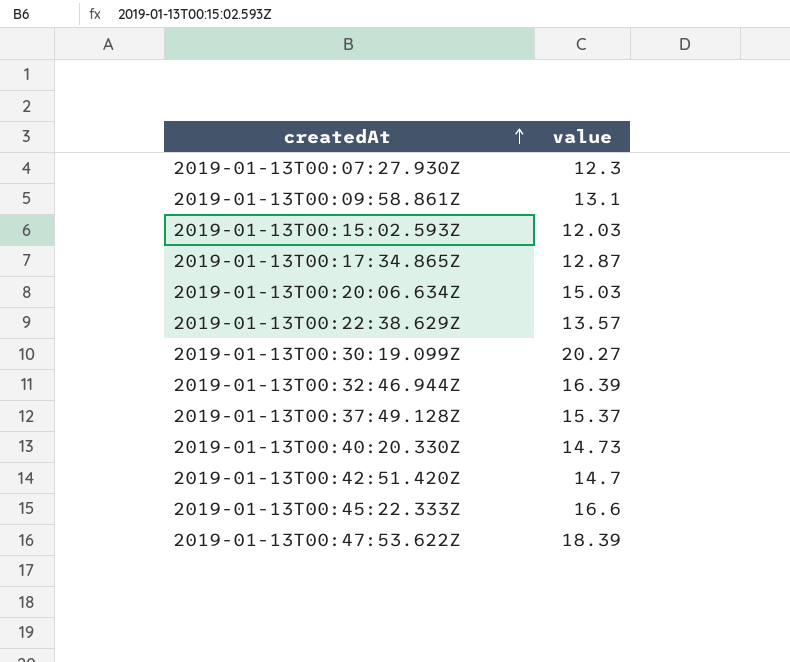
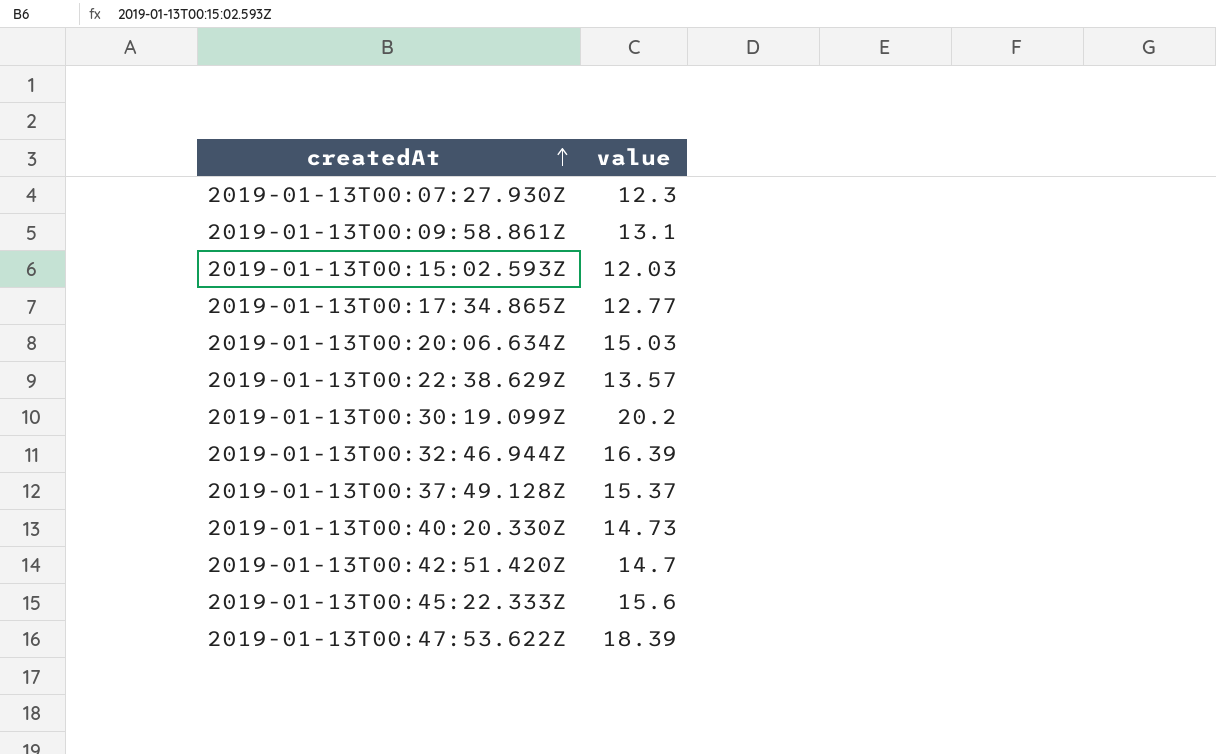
2019-01-13T00:17:34.865Z | value: 12.87 -> 12.77
2019-01-13T00:30:19.099Z | value: 20.27 -> 20.2
2019-01-13T00:45:22.333Z | value: 16.6 -> 15.6

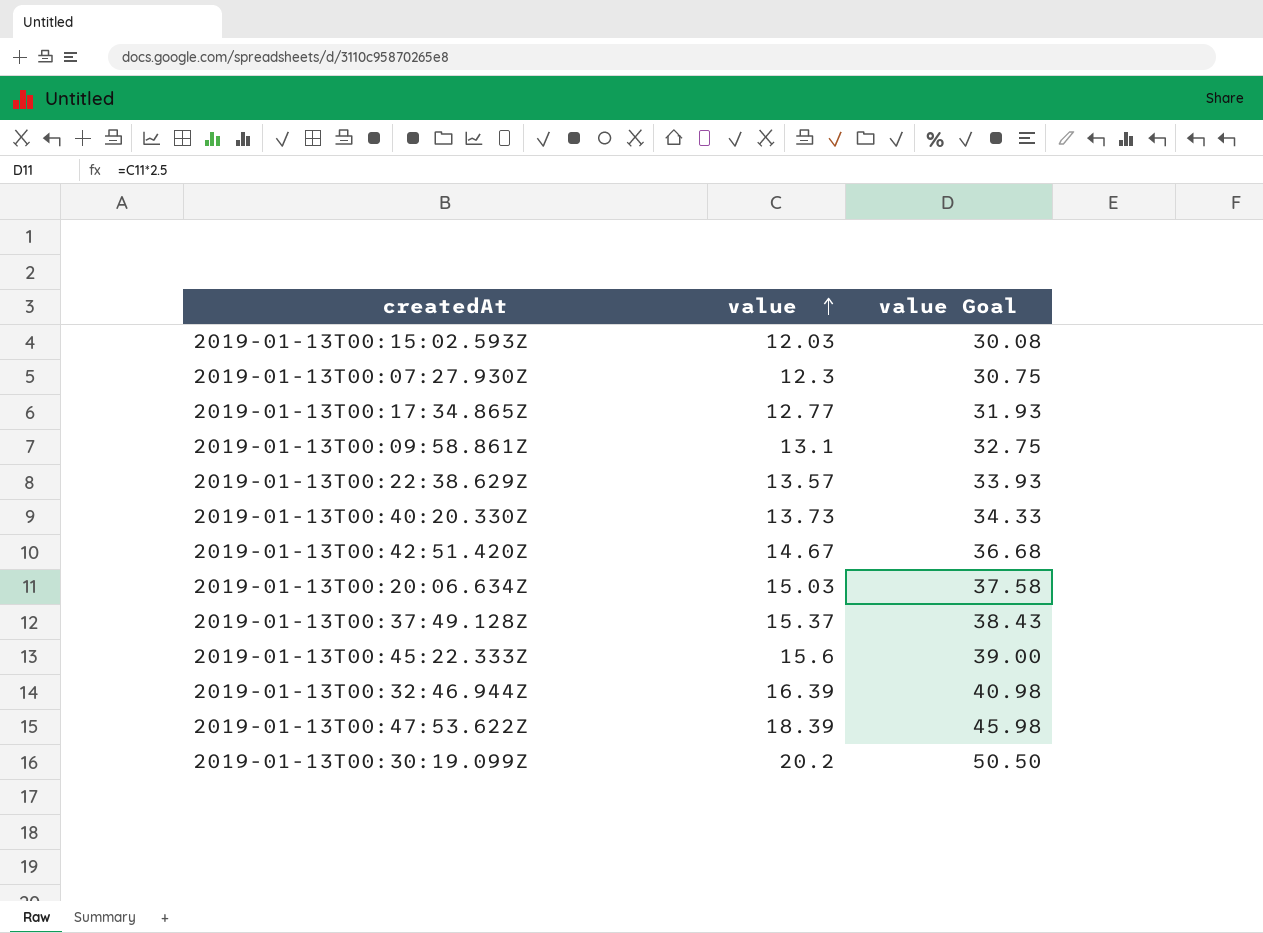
row order: createdAt ascending -> value ascending
column value Goal | formula: none -> [value] * 2.5
2019-01-13T00:40:20.330Z | value: 14.73 -> 13.73
2019-01-13T00:42:51.420Z | value: 14.7 -> 14.67

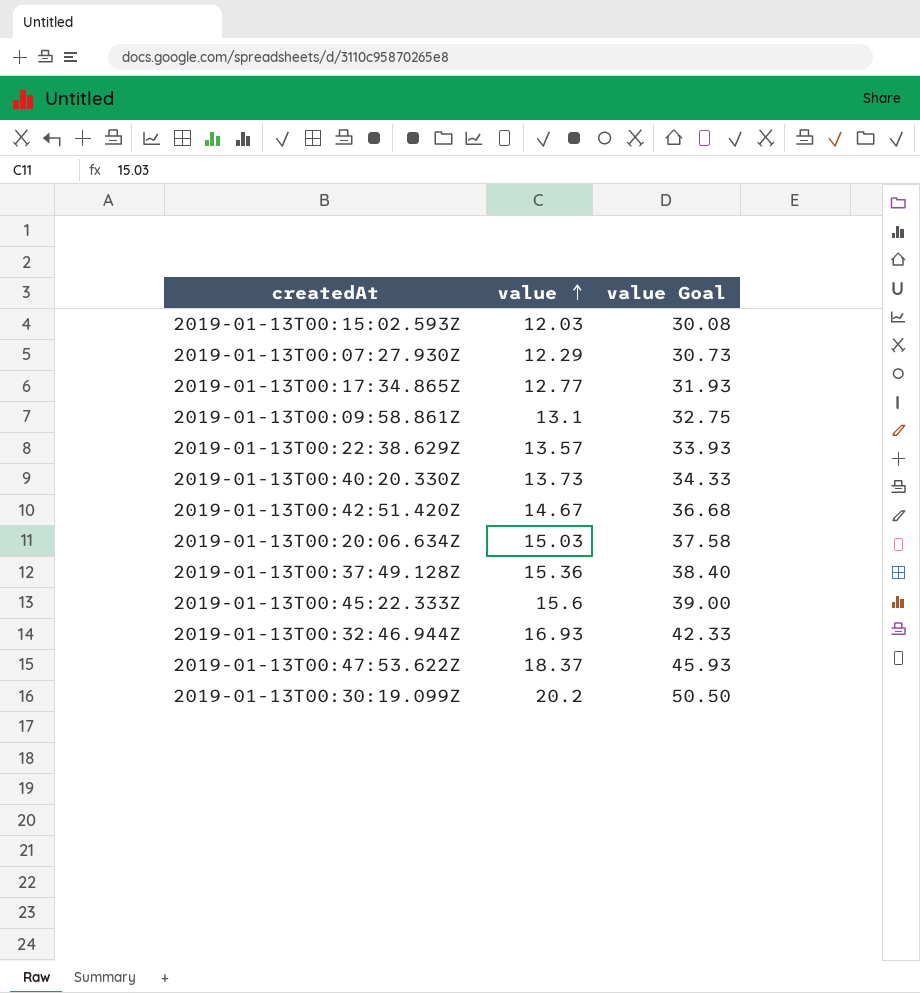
2019-01-13T00:07:27.930Z | value: 12.3 -> 12.29
2019-01-13T00:07:27.930Z | value Goal: 30.75 -> 30.73
2019-01-13T00:37:49.128Z | value: 15.37 -> 15.36
2019-01-13T00:37:49.128Z | value Goal: 38.43 -> 38.40
2019-01-13T00:32:46.944Z | value: 16.39 -> 16.93
2019-01-13T00:32:46.944Z | value Goal: 40.98 -> 42.33
2019-01-13T00:47:53.622Z | value: 18.39 -> 18.37
2019-01-13T00:47:53.622Z | value Goal: 45.98 -> 45.93

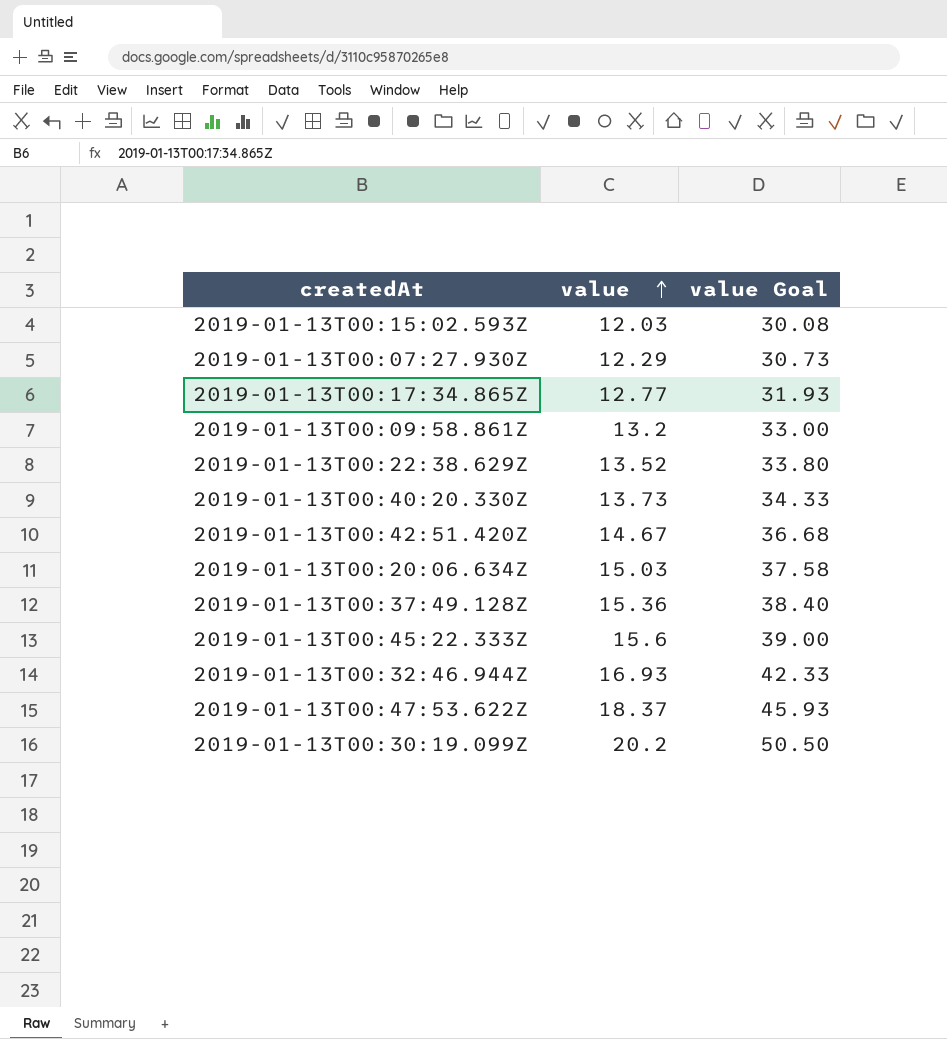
2019-01-13T00:09:58.861Z | value: 13.1 -> 13.2
2019-01-13T00:09:58.861Z | value Goal: 32.75 -> 33.00
2019-01-13T00:22:38.629Z | value: 13.57 -> 13.52
2019-01-13T00:22:38.629Z | value Goal: 33.93 -> 33.80

